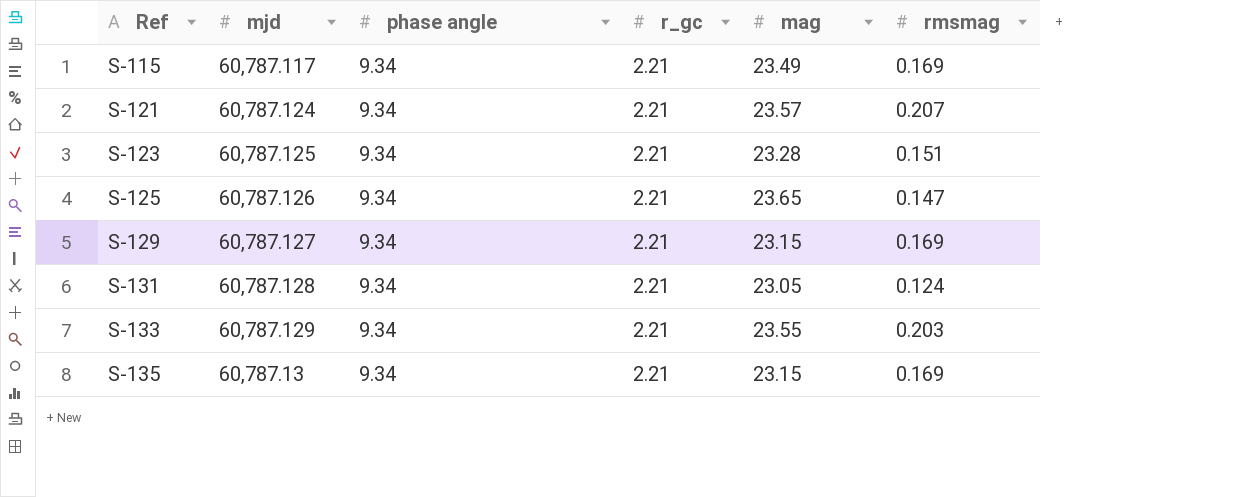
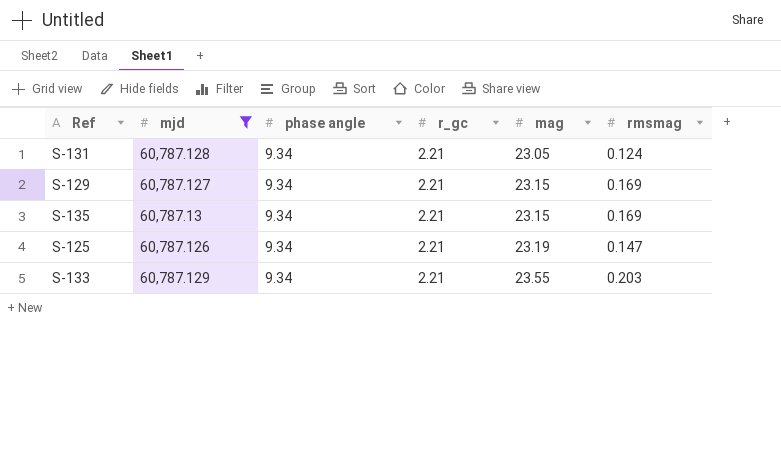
filter: none -> mjd >= 60,787.126
row order: Ref ascending -> mag ascending
S-125 | mag: 23.65 -> 23.19

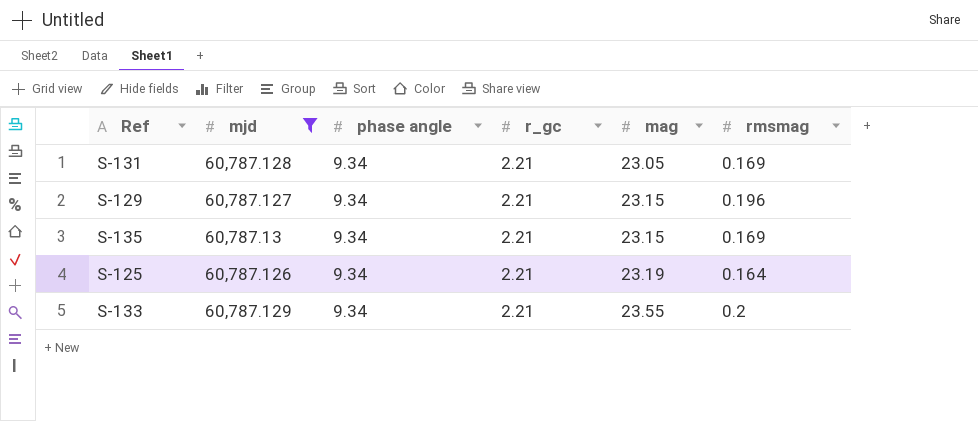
S-131 | rmsmag: 0.124 -> 0.169
S-129 | rmsmag: 0.169 -> 0.196
S-125 | rmsmag: 0.147 -> 0.164
S-133 | rmsmag: 0.203 -> 0.2

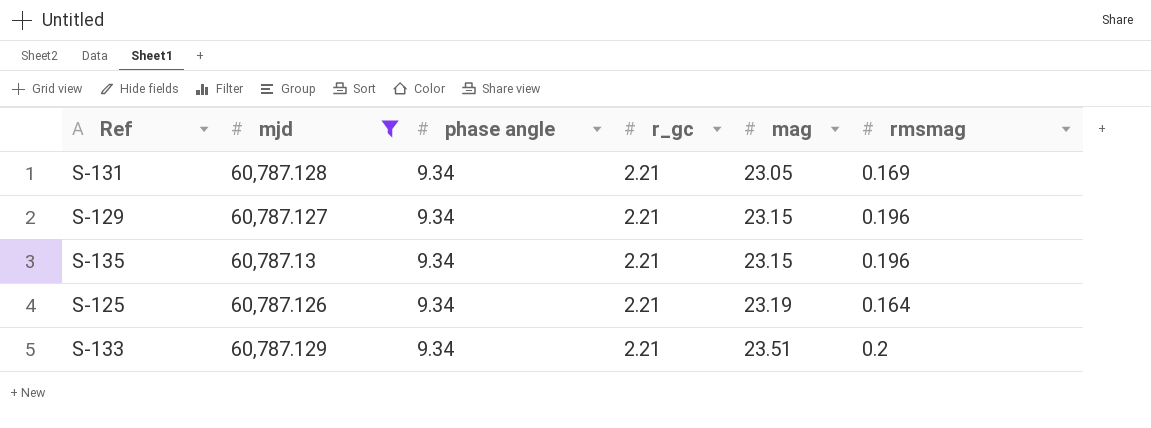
S-135 | rmsmag: 0.169 -> 0.196
S-133 | mag: 23.55 -> 23.51

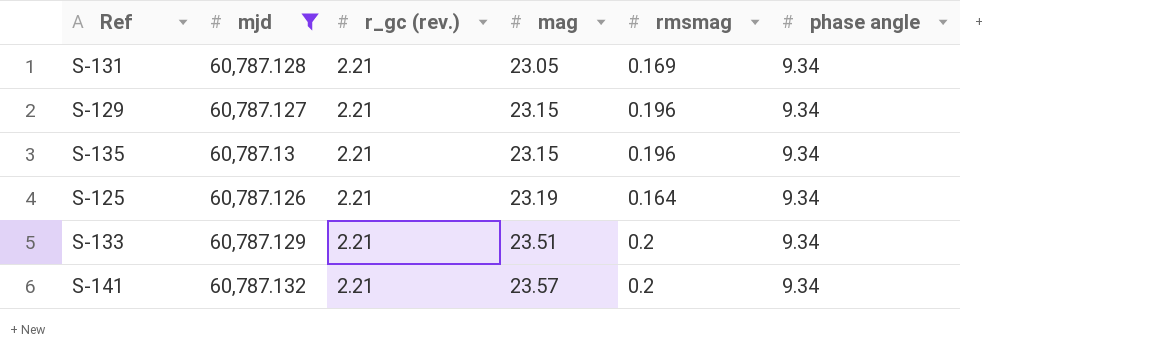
column name: r_gc -> r_gc (rev.)
column phase angle | position: 3 -> 6
row S-141: none -> 60,787.132 | 2.21 | 23.57 | 0.2 | 9.34

